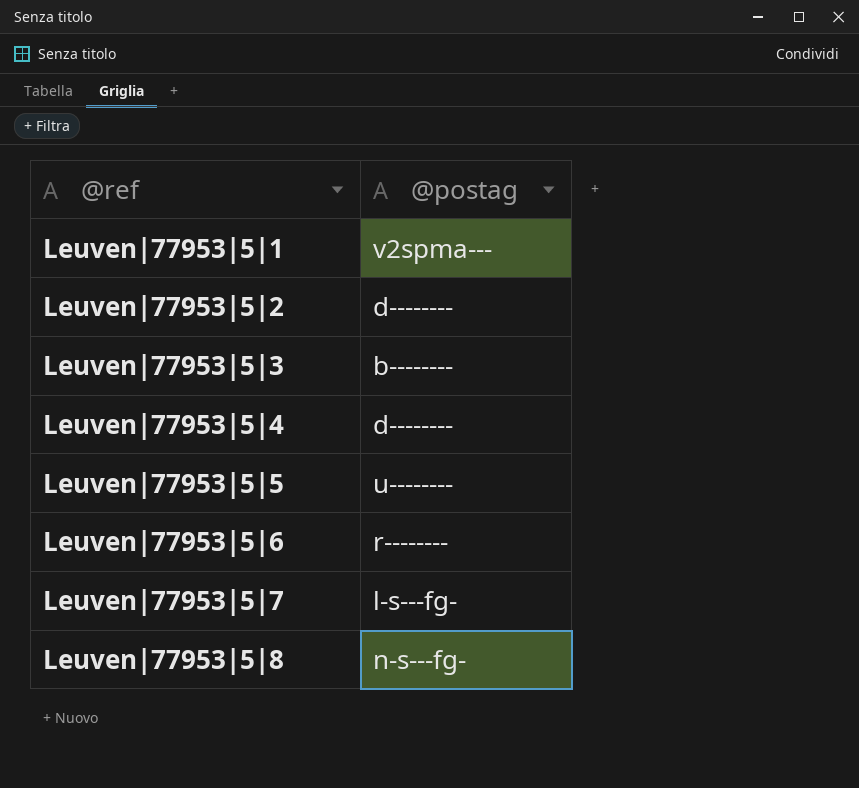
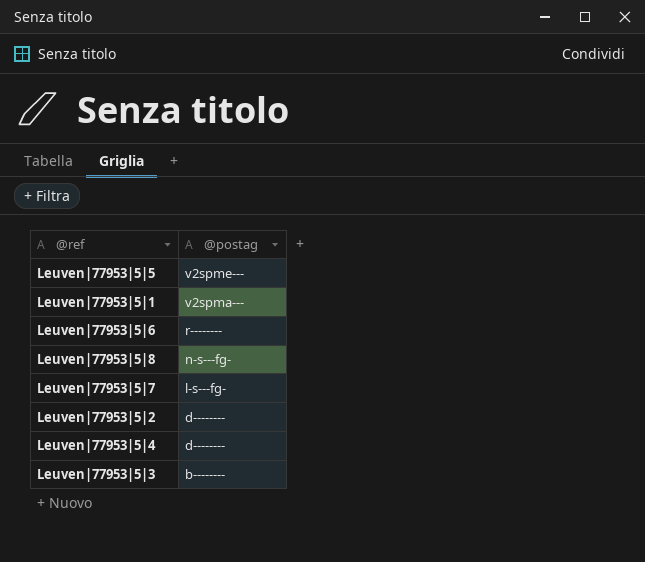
row order: @ref ascending -> @postag descending
Leuven|77953|5|5 | @postag: u-------- -> v2spme---

